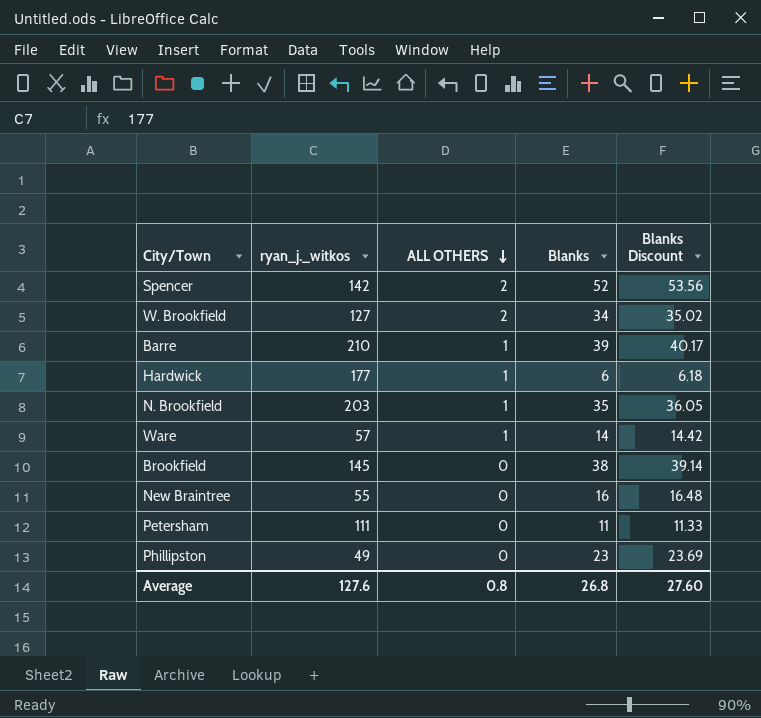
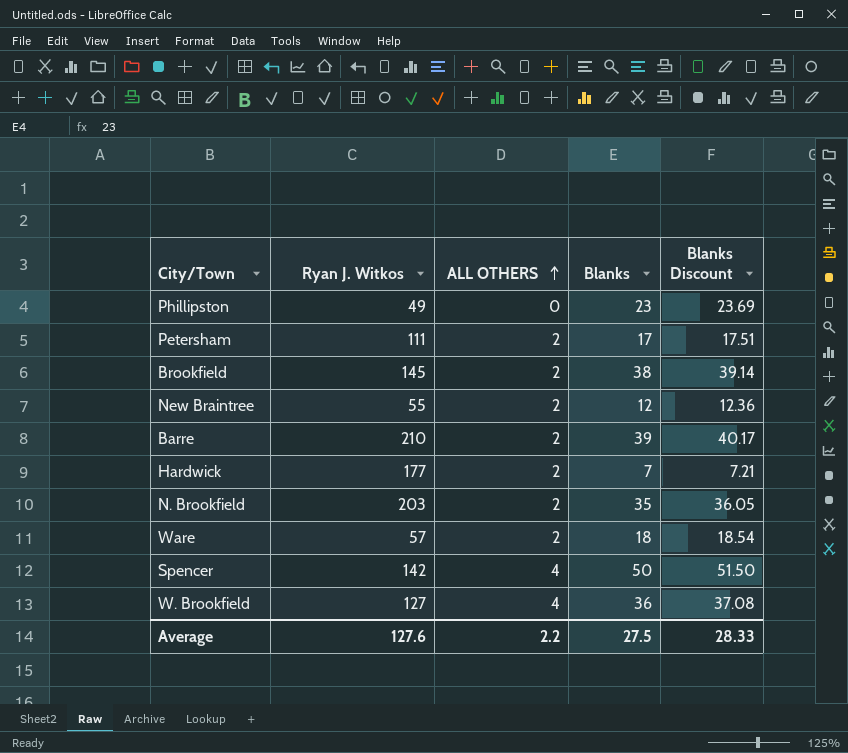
row order: ALL OTHERS descending -> ALL OTHERS ascending
column name: ryan_j._witkos -> Ryan J. Witkos
Petersham | ALL OTHERS: 0 -> 2
Petersham | Blanks: 11 -> 17
Petersham | Blanks Discount: 11.33 -> 17.51
Brookfield | ALL OTHERS: 0 -> 2
New Braintree | ALL OTHERS: 0 -> 2
New Braintree | Blanks: 16 -> 12
New Braintree | Blanks Discount: 16.48 -> 12.36
Barre | ALL OTHERS: 1 -> 2
Hardwick | ALL OTHERS: 1 -> 2
Hardwick | Blanks: 6 -> 7
Hardwick | Blanks Discount: 6.18 -> 7.21
N. Brookfield | ALL OTHERS: 1 -> 2
Ware | ALL OTHERS: 1 -> 2
Ware | Blanks: 14 -> 18
Ware | Blanks Discount: 14.42 -> 18.54
Spencer | ALL OTHERS: 2 -> 4
Spencer | Blanks: 52 -> 50
Spencer | Blanks Discount: 53.56 -> 51.50
W. Brookfield | ALL OTHERS: 2 -> 4
W. Brookfield | Blanks: 34 -> 36
W. Brookfield | Blanks Discount: 35.02 -> 37.08
Average | ALL OTHERS: 0.8 -> 2.2
Average | Blanks: 26.8 -> 27.5
Average | Blanks Discount: 27.60 -> 28.33

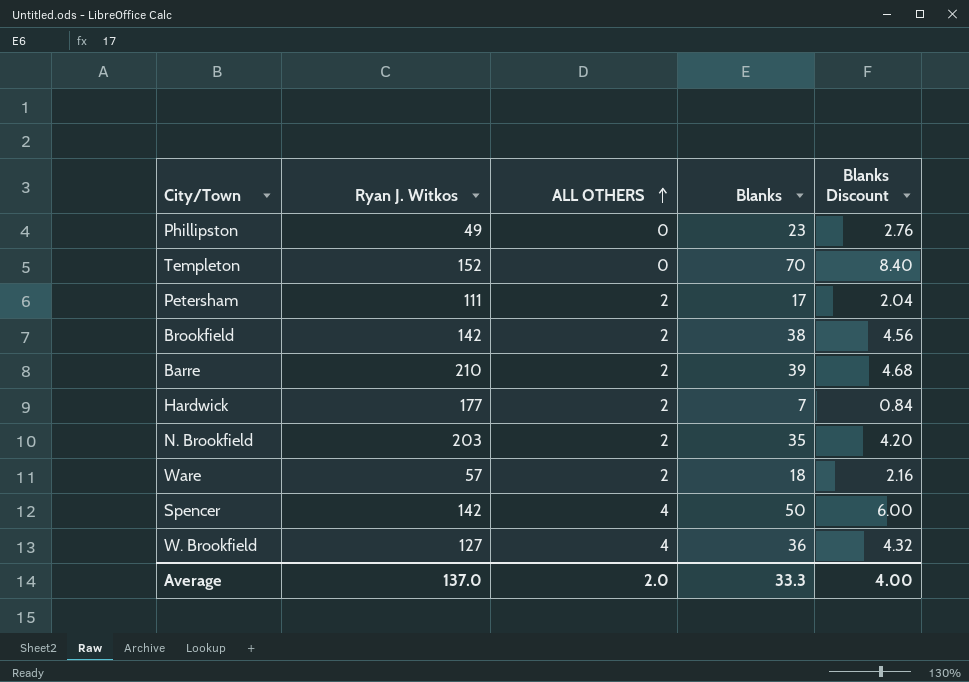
column Blanks Discount | formula: [Blanks] * 1.03 -> [Blanks] * 0.12
row New Braintree: 55 | 2 | 12 | 12.36 -> none
row Templeton: none -> 152 | 0 | 70 | 8.40
Brookfield | Ryan J. Witkos: 145 -> 142
Average | Ryan J. Witkos: 127.6 -> 137.0
Average | ALL OTHERS: 2.2 -> 2.0
Average | Blanks: 27.5 -> 33.3
Average | Blanks Discount: 28.33 -> 4.00

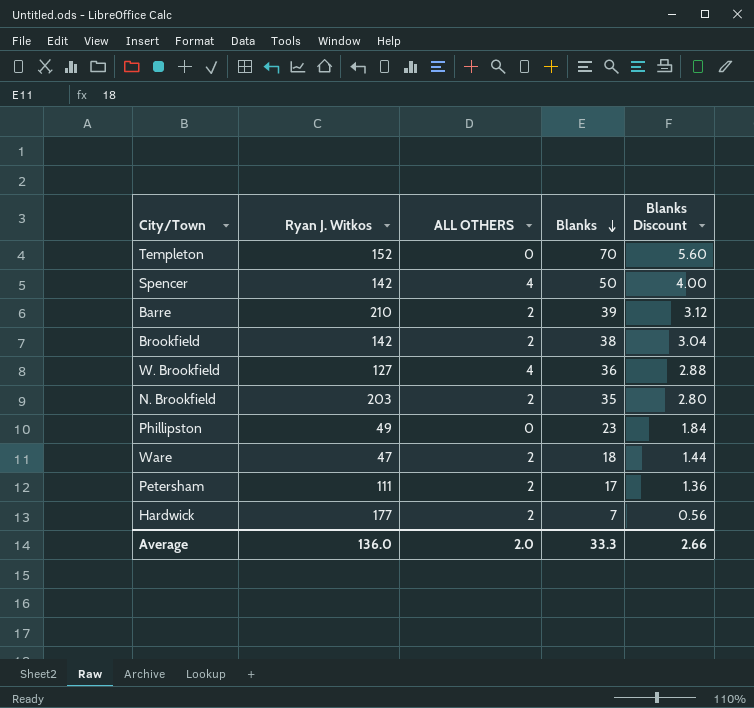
row order: ALL OTHERS ascending -> Blanks descending
column Blanks Discount | formula: [Blanks] * 0.12 -> [Blanks] * 0.08
Ware | Ryan J. Witkos: 57 -> 47
Average | Ryan J. Witkos: 137.0 -> 136.0
Average | Blanks Discount: 4.00 -> 2.66

